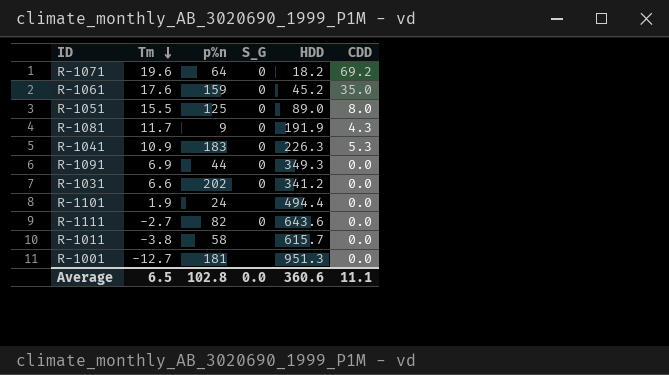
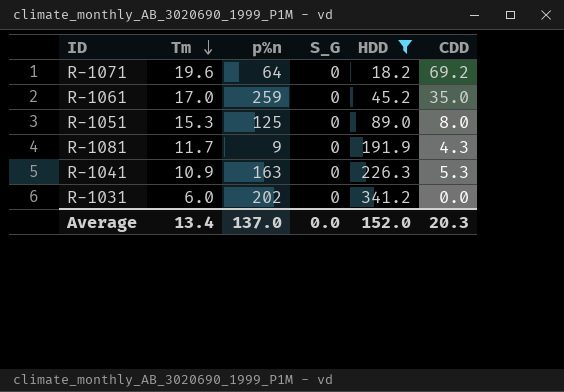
filter: none -> HDD <= 341.2
R-1061 | Tm: 17.6 -> 17.0
R-1061 | p%n: 159 -> 259
R-1051 | Tm: 15.5 -> 15.3
R-1041 | p%n: 183 -> 163
R-1031 | Tm: 6.6 -> 6.0
Average | Tm: 6.5 -> 13.4
Average | p%n: 102.8 -> 137.0
Average | HDD: 360.6 -> 152.0
Average | CDD: 11.1 -> 20.3

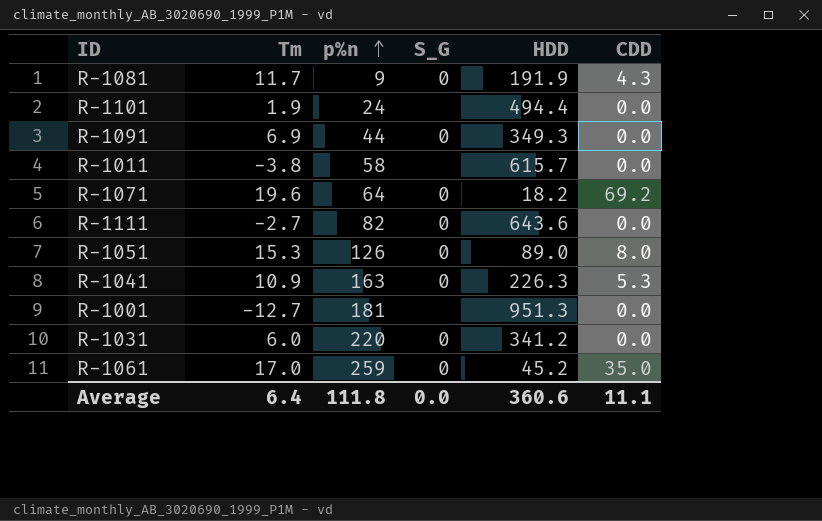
filter: HDD <= 341.2 -> none
row order: Tm descending -> p%n ascending
R-1051 | p%n: 125 -> 126
R-1031 | p%n: 202 -> 220
Average | Tm: 13.4 -> 6.4
Average | p%n: 137.0 -> 111.8
Average | HDD: 152.0 -> 360.6
Average | CDD: 20.3 -> 11.1

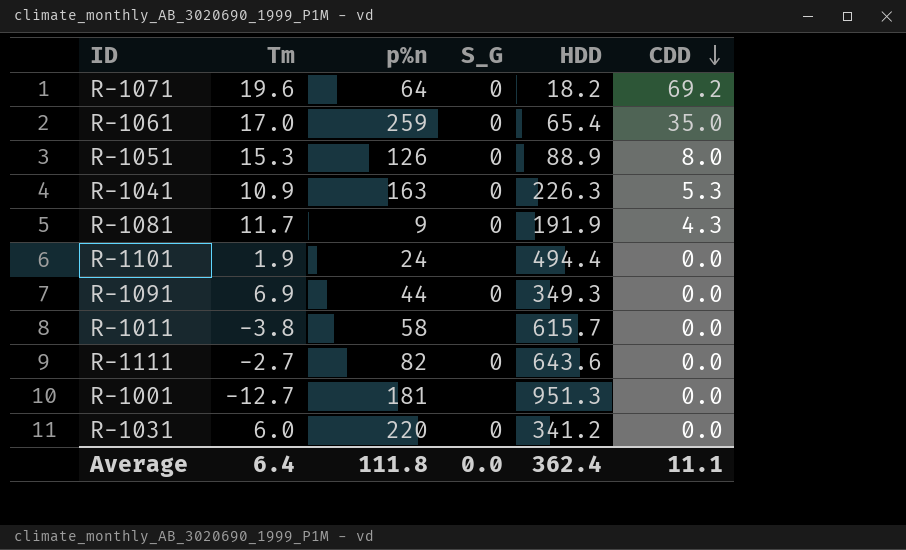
row order: p%n ascending -> CDD descending
R-1061 | HDD: 45.2 -> 65.4
R-1051 | HDD: 89.0 -> 88.9
Average | HDD: 360.6 -> 362.4

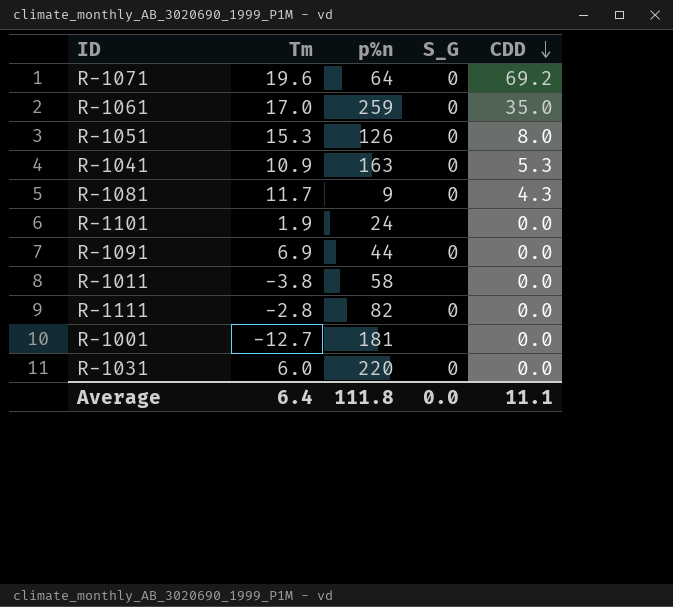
column HDD | position: 5 -> none
R-1111 | Tm: -2.7 -> -2.8

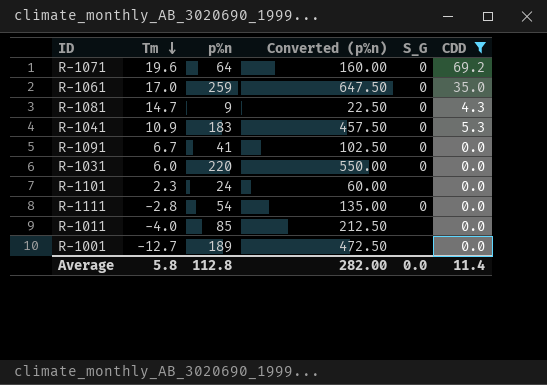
filter: none -> CDD != 8.0
row order: CDD descending -> Tm descending
column Converted (p%n) | formula: none -> [p%n] * 2.5
R-1081 | Tm: 11.7 -> 14.7
R-1041 | p%n: 163 -> 183
R-1091 | Tm: 6.9 -> 6.7
R-1091 | p%n: 44 -> 41
R-1101 | Tm: 1.9 -> 2.3
R-1111 | p%n: 82 -> 54
R-1011 | Tm: -3.8 -> -4.0
R-1011 | p%n: 58 -> 85
R-1001 | p%n: 181 -> 189
Average | Tm: 6.4 -> 5.8
Average | p%n: 111.8 -> 112.8
Average | CDD: 11.1 -> 11.4

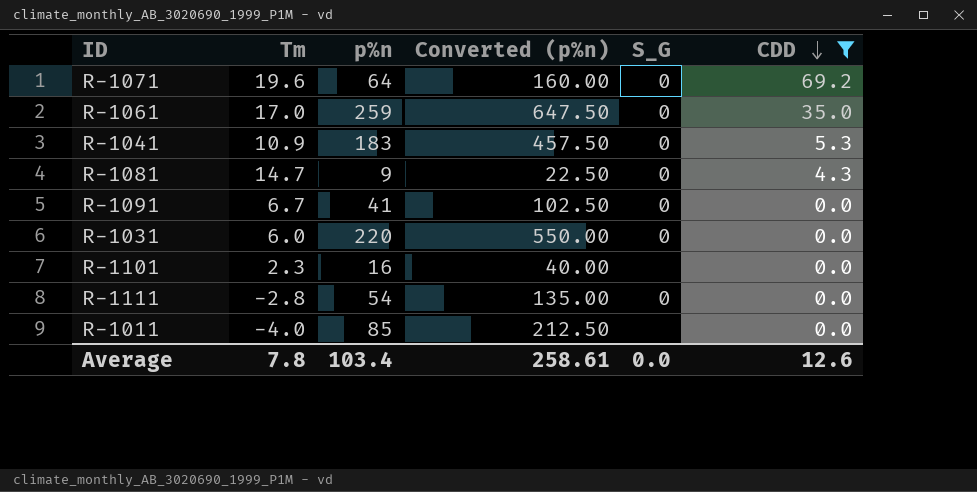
row order: Tm descending -> CDD descending
row R-1001: -12.7 | 189 | 472.50 | none | 0.0 -> none
R-1101 | p%n: 24 -> 16
R-1101 | Converted (p%n): 60.00 -> 40.00
Average | Tm: 5.8 -> 7.8
Average | p%n: 112.8 -> 103.4
Average | Converted (p%n): 282.00 -> 258.61
Average | CDD: 11.4 -> 12.6

